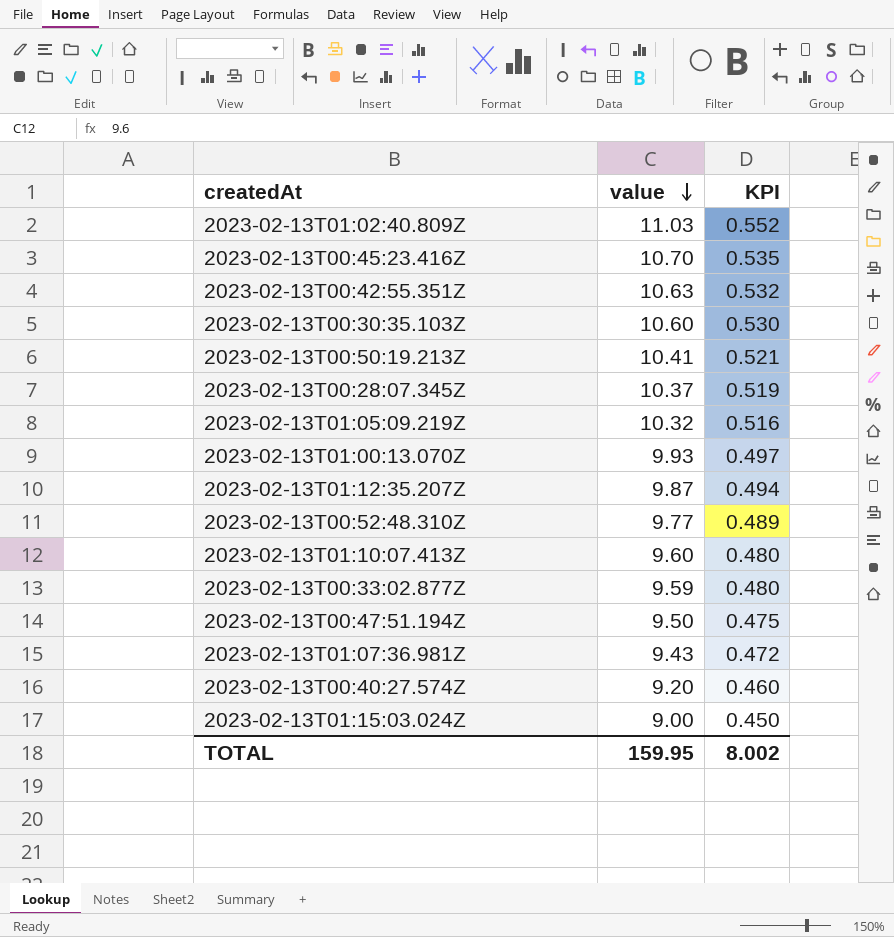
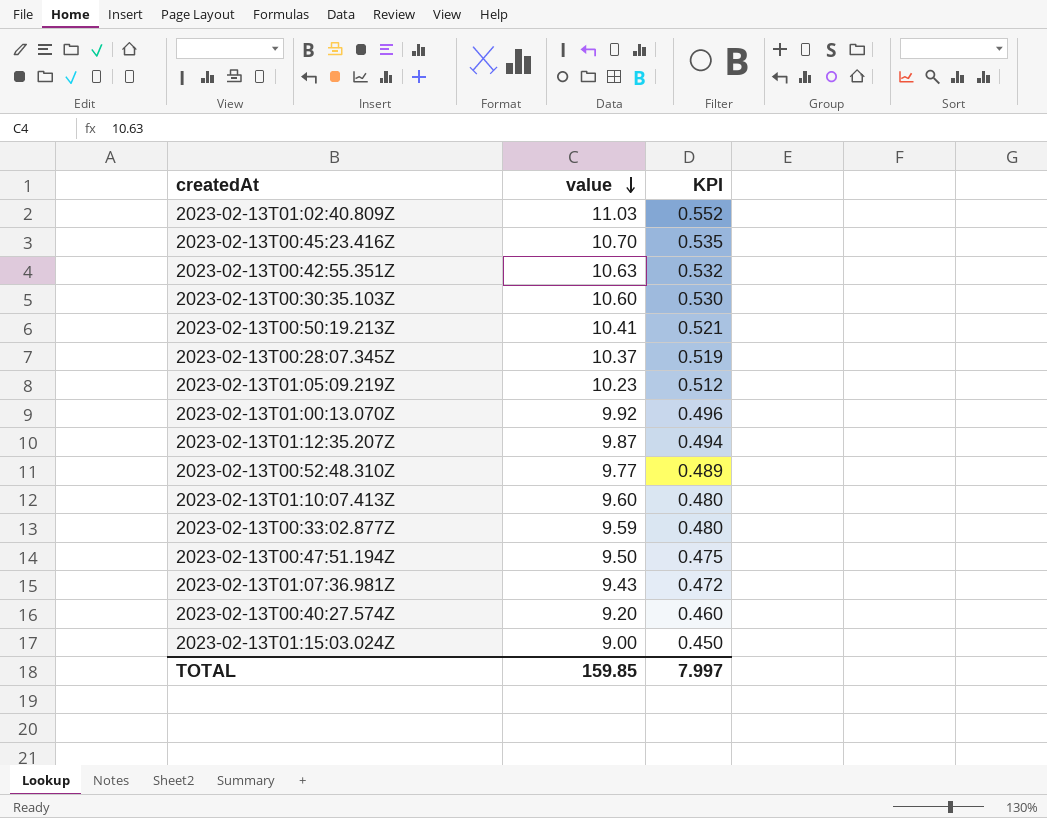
2023-02-13T01:05:09.219Z | value: 10.32 -> 10.23
2023-02-13T01:05:09.219Z | KPI: 0.516 -> 0.512
2023-02-13T01:00:13.070Z | value: 9.93 -> 9.92
2023-02-13T01:00:13.070Z | KPI: 0.497 -> 0.496
TOTAL | value: 159.95 -> 159.85
TOTAL | KPI: 8.002 -> 7.997

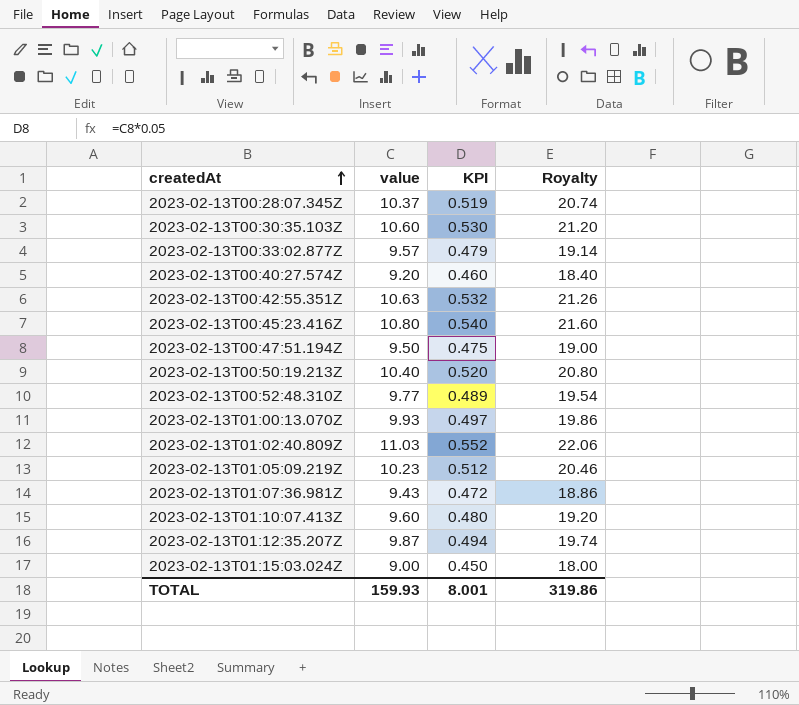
row order: value descending -> createdAt ascending
column Royalty | formula: none -> [value] * 2
2023-02-13T00:33:02.877Z | value: 9.59 -> 9.57
2023-02-13T00:33:02.877Z | KPI: 0.480 -> 0.479
2023-02-13T00:45:23.416Z | value: 10.70 -> 10.80
2023-02-13T00:45:23.416Z | KPI: 0.535 -> 0.540
2023-02-13T00:50:19.213Z | value: 10.41 -> 10.40
2023-02-13T00:50:19.213Z | KPI: 0.521 -> 0.520
2023-02-13T01:00:13.070Z | value: 9.92 -> 9.93
2023-02-13T01:00:13.070Z | KPI: 0.496 -> 0.497
TOTAL | value: 159.85 -> 159.93
TOTAL | KPI: 7.997 -> 8.001

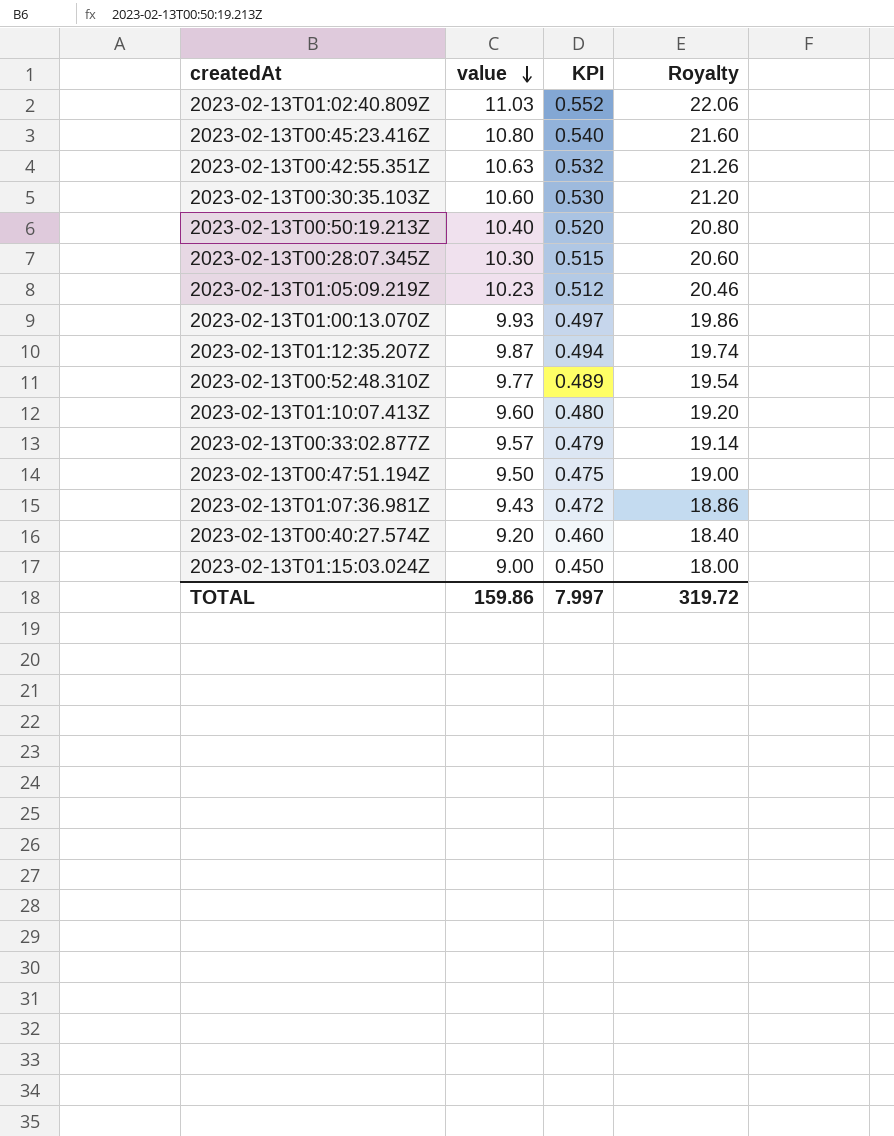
row order: createdAt ascending -> value descending
2023-02-13T00:28:07.345Z | value: 10.37 -> 10.30
2023-02-13T00:28:07.345Z | KPI: 0.519 -> 0.515
2023-02-13T00:28:07.345Z | Royalty: 20.74 -> 20.60
TOTAL | value: 159.93 -> 159.86
TOTAL | KPI: 8.001 -> 7.997
TOTAL | Royalty: 319.86 -> 319.72

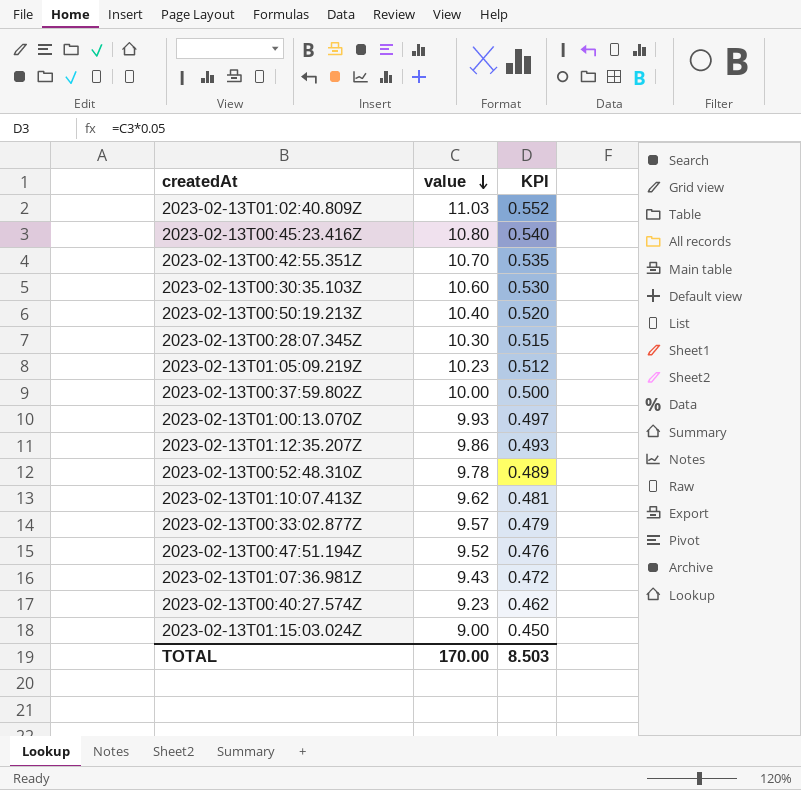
column Royalty | formula: [value] * 2 -> none
2023-02-13T00:42:55.351Z | value: 10.63 -> 10.70
2023-02-13T00:42:55.351Z | KPI: 0.532 -> 0.535
row 2023-02-13T00:37:59.802Z: none -> 10.00 | 0.500
2023-02-13T01:12:35.207Z | value: 9.87 -> 9.86
2023-02-13T01:12:35.207Z | KPI: 0.494 -> 0.493
2023-02-13T00:52:48.310Z | value: 9.77 -> 9.78
2023-02-13T01:10:07.413Z | value: 9.60 -> 9.62
2023-02-13T01:10:07.413Z | KPI: 0.480 -> 0.481
2023-02-13T00:47:51.194Z | value: 9.50 -> 9.52
2023-02-13T00:47:51.194Z | KPI: 0.475 -> 0.476
2023-02-13T00:40:27.574Z | value: 9.20 -> 9.23
2023-02-13T00:40:27.574Z | KPI: 0.460 -> 0.462
TOTAL | value: 159.86 -> 170.00
TOTAL | KPI: 7.997 -> 8.503

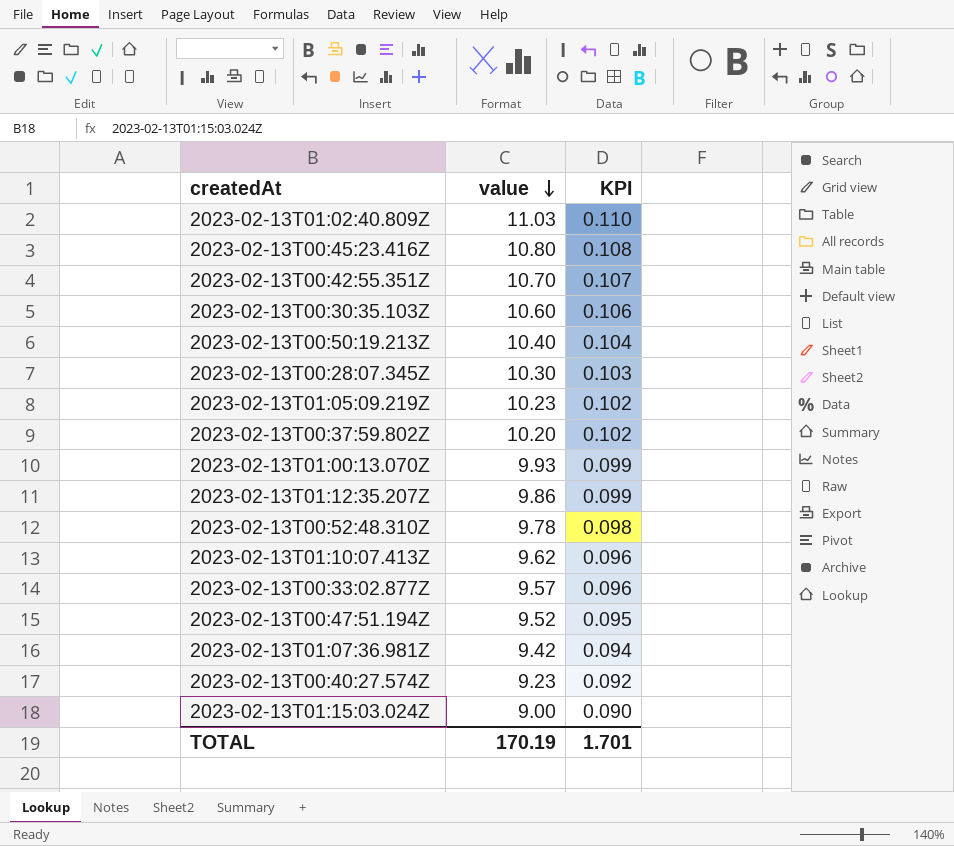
column KPI | formula: [value] * 0.05 -> [value] * 0.01
2023-02-13T00:37:59.802Z | value: 10.00 -> 10.20
2023-02-13T01:07:36.981Z | value: 9.43 -> 9.42
TOTAL | value: 170.00 -> 170.19
TOTAL | KPI: 8.503 -> 1.701

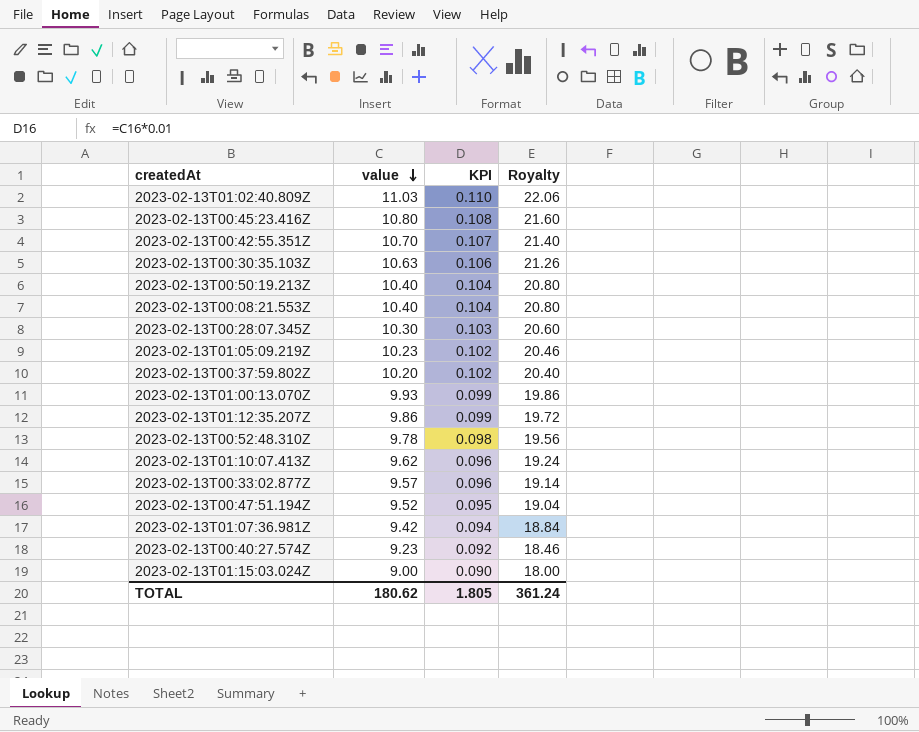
column Royalty | formula: none -> [value] * 2
2023-02-13T00:30:35.103Z | value: 10.60 -> 10.63
row 2023-02-13T00:08:21.553Z: none -> 10.40 | 0.104 | 20.80
TOTAL | value: 170.19 -> 180.62
TOTAL | KPI: 1.701 -> 1.805

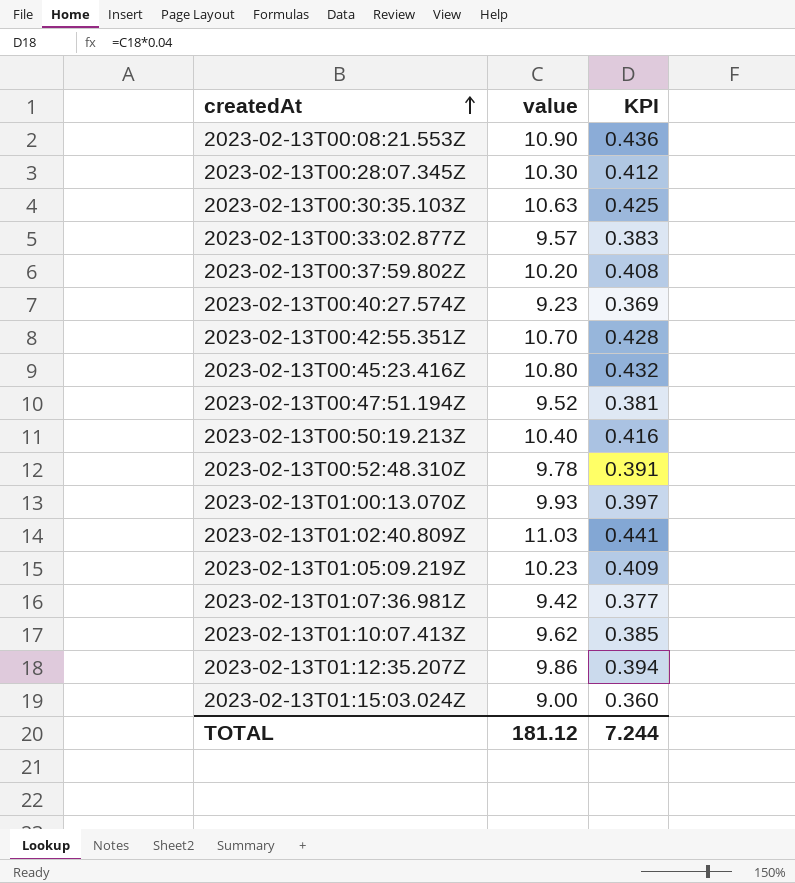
row order: value descending -> createdAt ascending
column Royalty | formula: [value] * 2 -> none
column KPI | formula: [value] * 0.01 -> [value] * 0.04
2023-02-13T00:08:21.553Z | value: 10.40 -> 10.90
TOTAL | value: 180.62 -> 181.12
TOTAL | KPI: 1.805 -> 7.244

